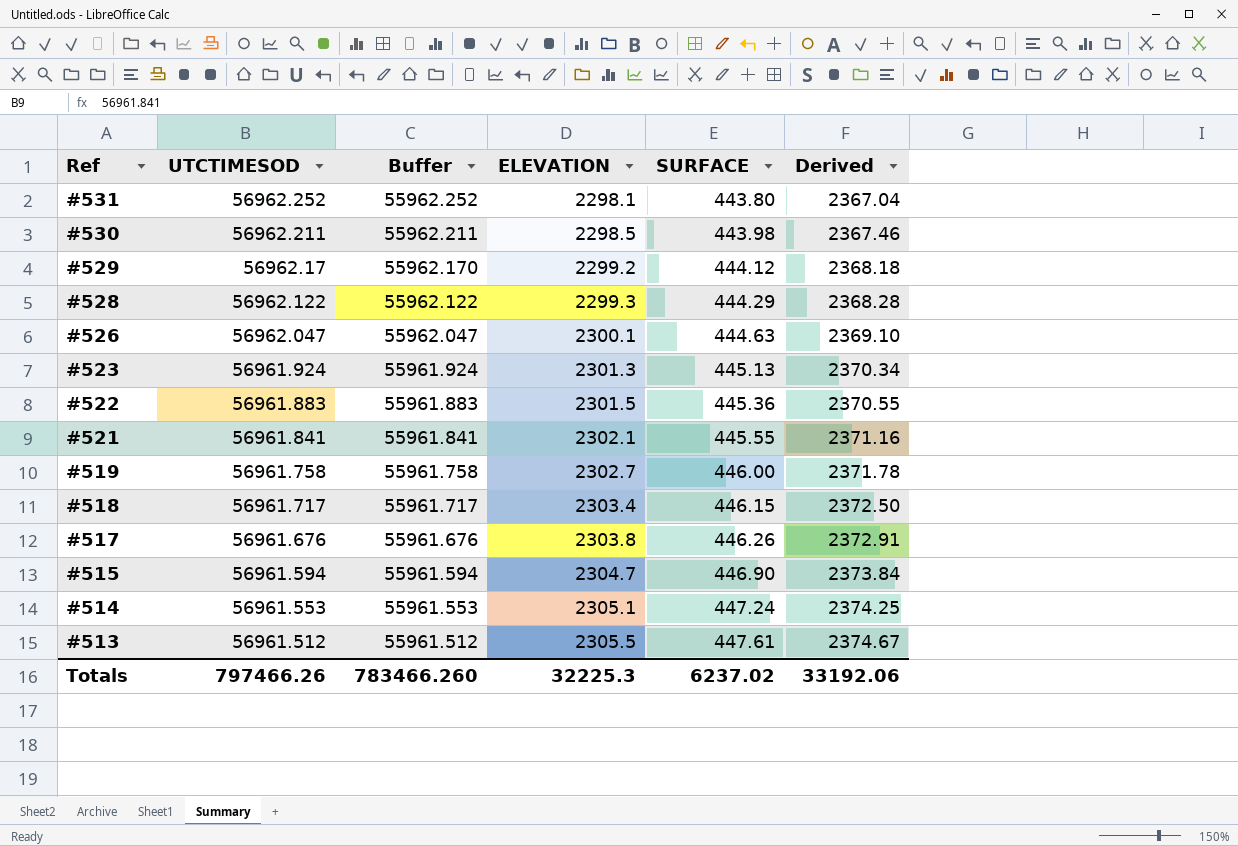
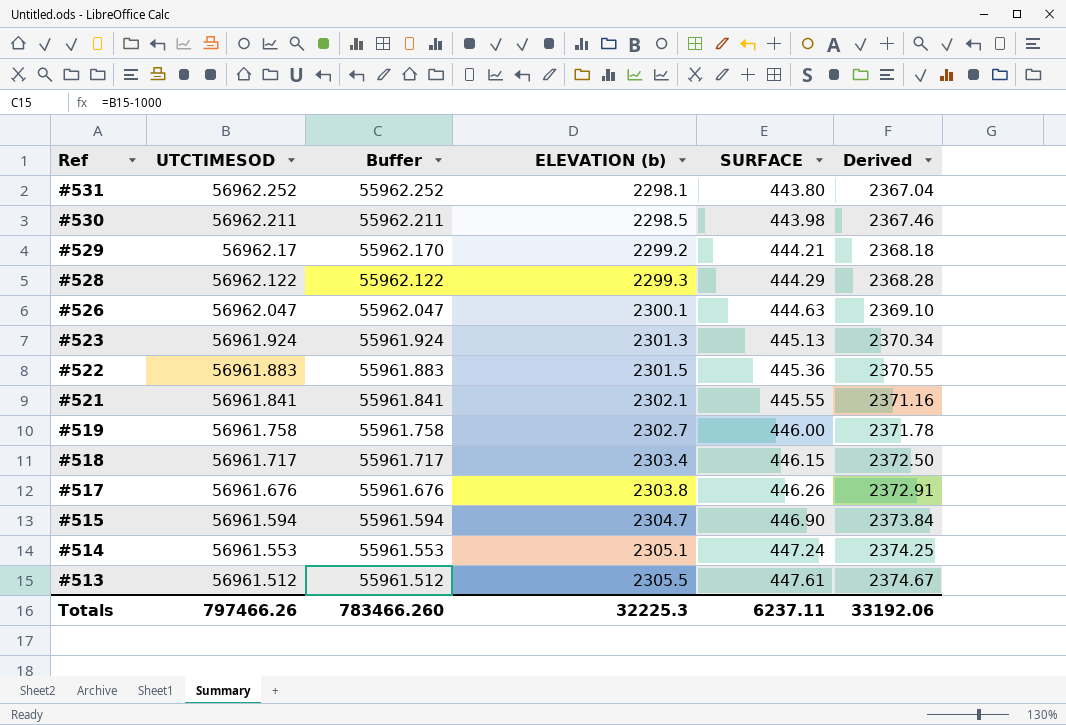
column name: ELEVATION -> ELEVATION (b)
#529 | SURFACE: 444.12 -> 444.21
Totals | SURFACE: 6237.02 -> 6237.11

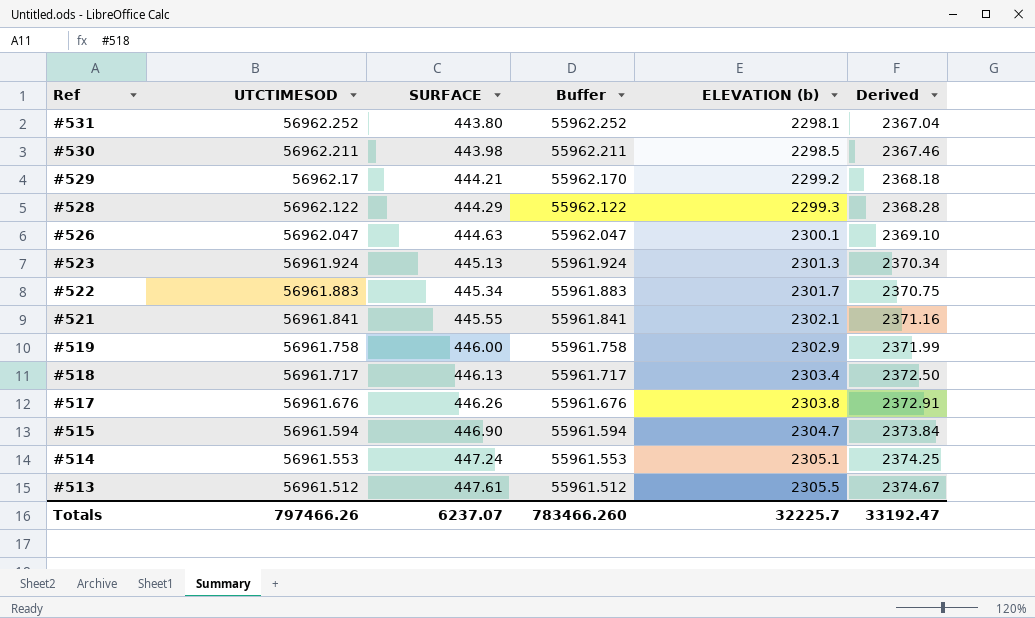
column SURFACE | position: 5 -> 3
#522 | SURFACE: 445.36 -> 445.34
#522 | ELEVATION (b): 2301.5 -> 2301.7
#522 | Derived: 2370.55 -> 2370.75
#519 | ELEVATION (b): 2302.7 -> 2302.9
#519 | Derived: 2371.78 -> 2371.99
#518 | SURFACE: 446.15 -> 446.13
Totals | SURFACE: 6237.11 -> 6237.07
Totals | ELEVATION (b): 32225.3 -> 32225.7
Totals | Derived: 33192.06 -> 33192.47

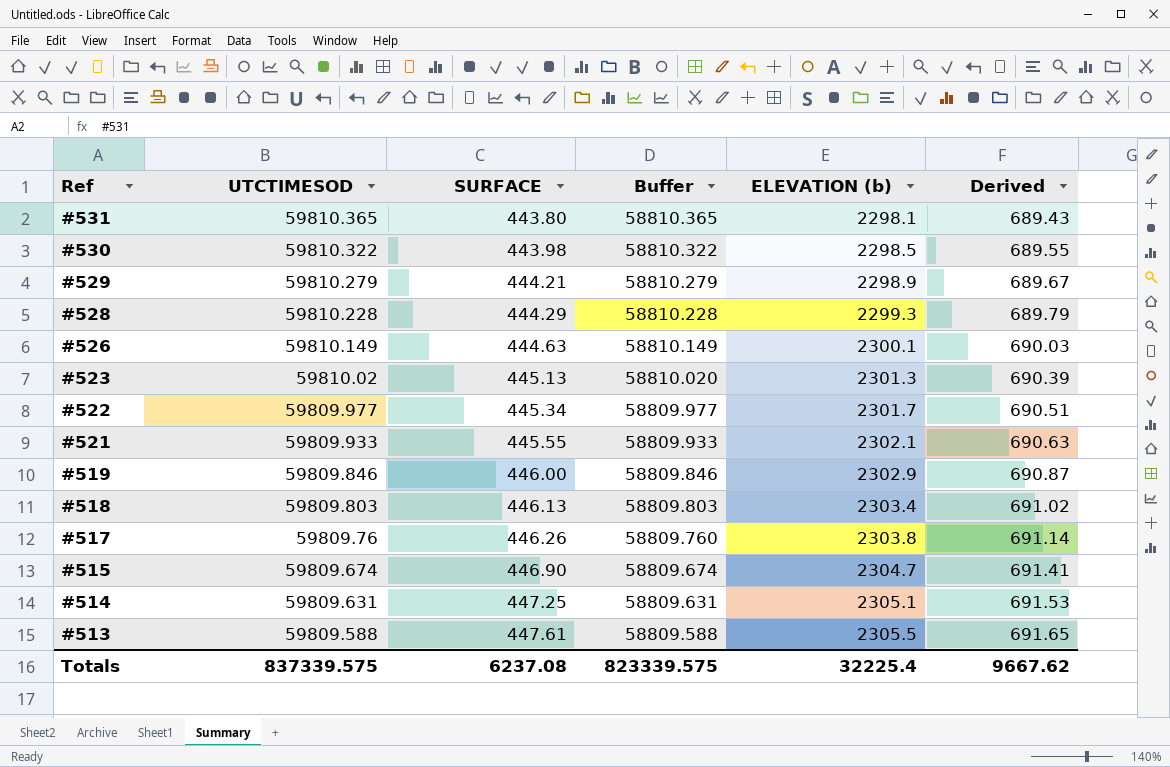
column Derived | formula: [ELEVATION (b)] * 1.03 -> [ELEVATION (b)] * 0.3
#531 | UTCTIMESOD: 56962.252 -> 59810.365
#531 | Buffer: 55962.252 -> 58810.365
#530 | UTCTIMESOD: 56962.211 -> 59810.322
#530 | Buffer: 55962.211 -> 58810.322
#529 | UTCTIMESOD: 56962.17 -> 59810.279
#529 | Buffer: 55962.170 -> 58810.279
#529 | ELEVATION (b): 2299.2 -> 2298.9
#528 | UTCTIMESOD: 56962.122 -> 59810.228
#528 | Buffer: 55962.122 -> 58810.228
#526 | UTCTIMESOD: 56962.047 -> 59810.149
#526 | Buffer: 55962.047 -> 58810.149
#523 | UTCTIMESOD: 56961.924 -> 59810.02
#523 | Buffer: 55961.924 -> 58810.020
#522 | UTCTIMESOD: 56961.883 -> 59809.977
#522 | Buffer: 55961.883 -> 58809.977
#521 | UTCTIMESOD: 56961.841 -> 59809.933
#521 | Buffer: 55961.841 -> 58809.933
#519 | UTCTIMESOD: 56961.758 -> 59809.846
#519 | Buffer: 55961.758 -> 58809.846
#518 | UTCTIMESOD: 56961.717 -> 59809.803
#518 | Buffer: 55961.717 -> 58809.803
#517 | UTCTIMESOD: 56961.676 -> 59809.76
#517 | Buffer: 55961.676 -> 58809.760
#515 | UTCTIMESOD: 56961.594 -> 59809.674
#515 | Buffer: 55961.594 -> 58809.674
#514 | UTCTIMESOD: 56961.553 -> 59809.631
#514 | SURFACE: 447.24 -> 447.25
#514 | Buffer: 55961.553 -> 58809.631
#513 | UTCTIMESOD: 56961.512 -> 59809.588
#513 | Buffer: 55961.512 -> 58809.588
Totals | UTCTIMESOD: 797466.26 -> 837339.575
Totals | SURFACE: 6237.07 -> 6237.08
Totals | Buffer: 783466.260 -> 823339.575
Totals | ELEVATION (b): 32225.7 -> 32225.4
Totals | Derived: 33192.47 -> 9667.62

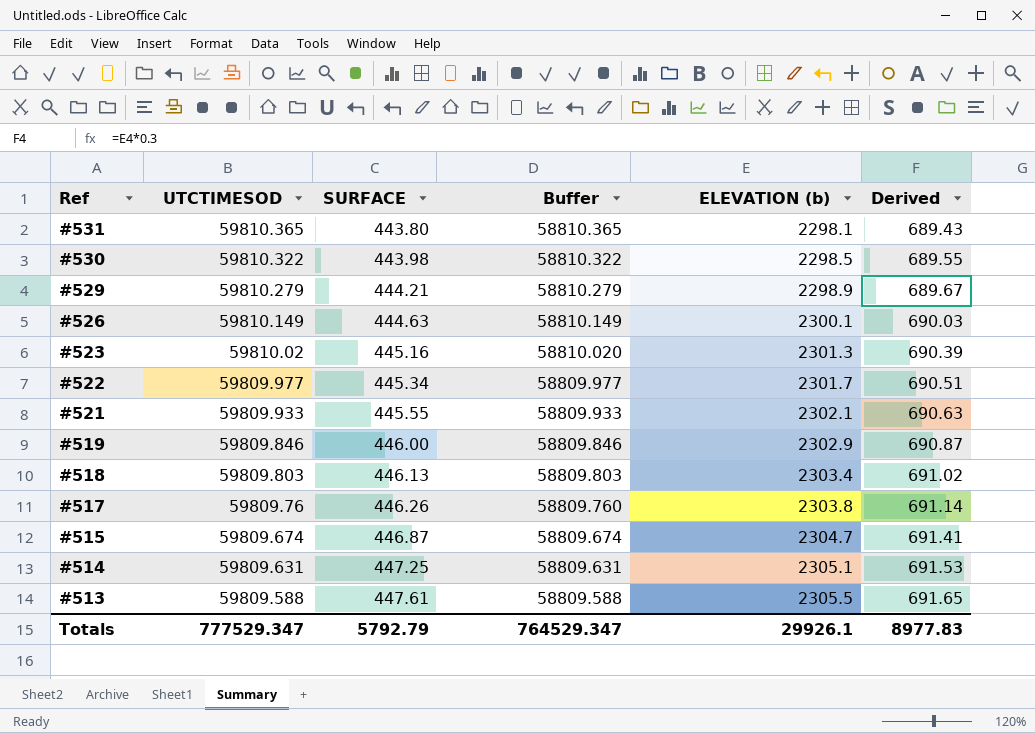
row #528: 59810.228 | 444.29 | 58810.228 | 2299.3 | 689.79 -> none
#523 | SURFACE: 445.13 -> 445.16
#515 | SURFACE: 446.90 -> 446.87
Totals | UTCTIMESOD: 837339.575 -> 777529.347
Totals | SURFACE: 6237.08 -> 5792.79
Totals | Buffer: 823339.575 -> 764529.347
Totals | ELEVATION (b): 32225.4 -> 29926.1
Totals | Derived: 9667.62 -> 8977.83

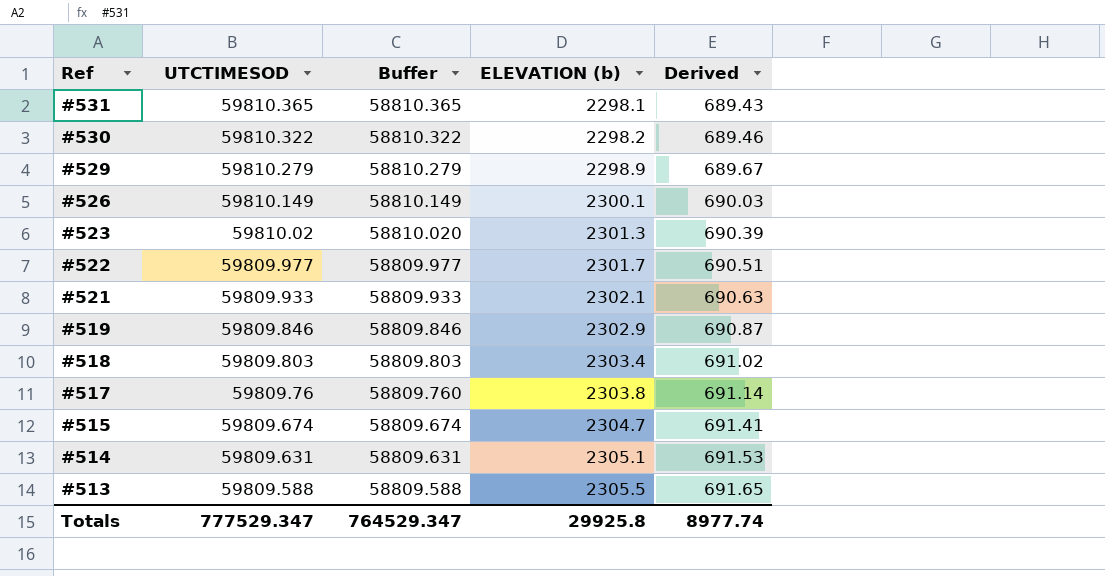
column SURFACE | position: 3 -> none
#530 | ELEVATION (b): 2298.5 -> 2298.2
#530 | Derived: 689.55 -> 689.46
Totals | ELEVATION (b): 29926.1 -> 29925.8
Totals | Derived: 8977.83 -> 8977.74

